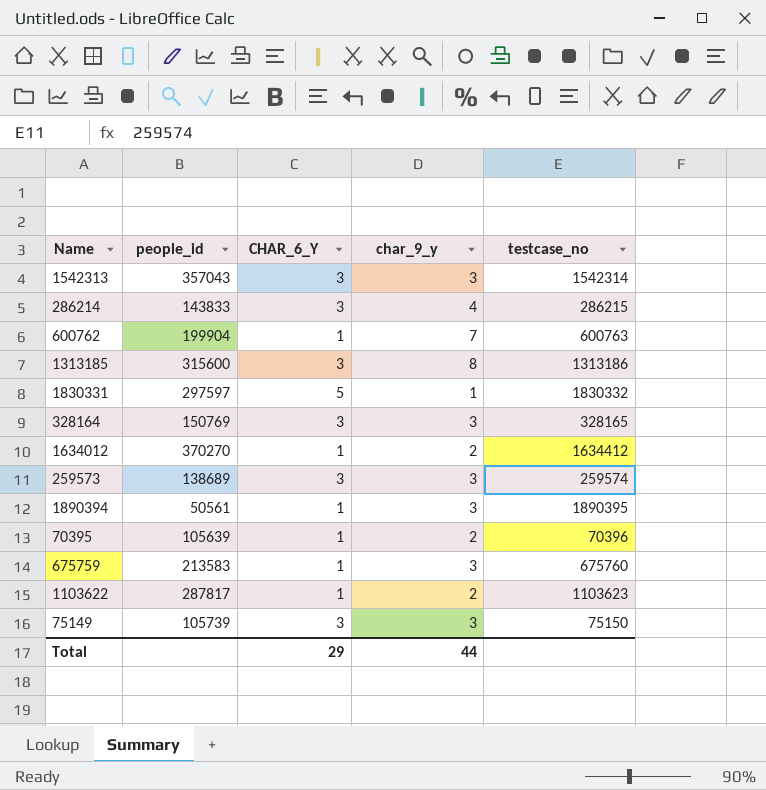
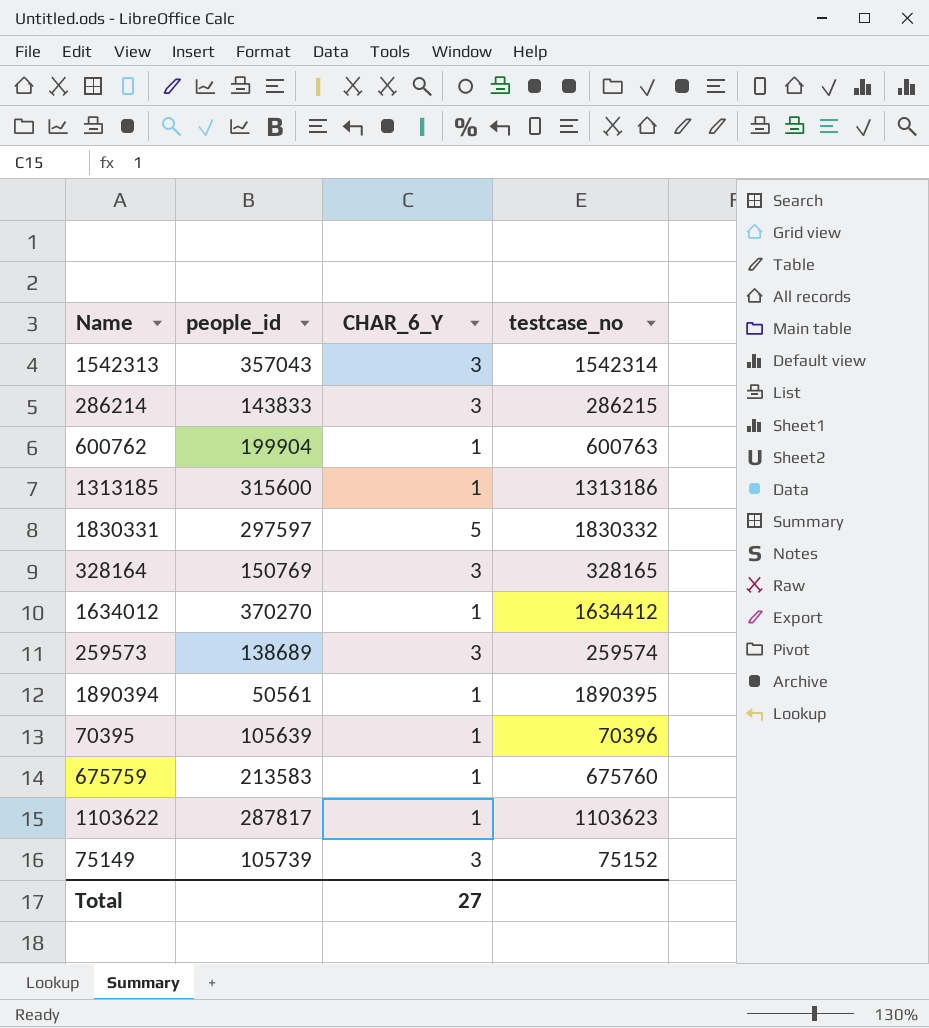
column char_9_y | position: 4 -> none
1313185 | CHAR_6_Y: 3 -> 1
75149 | testcase_no: 75150 -> 75152
Total | CHAR_6_Y: 29 -> 27

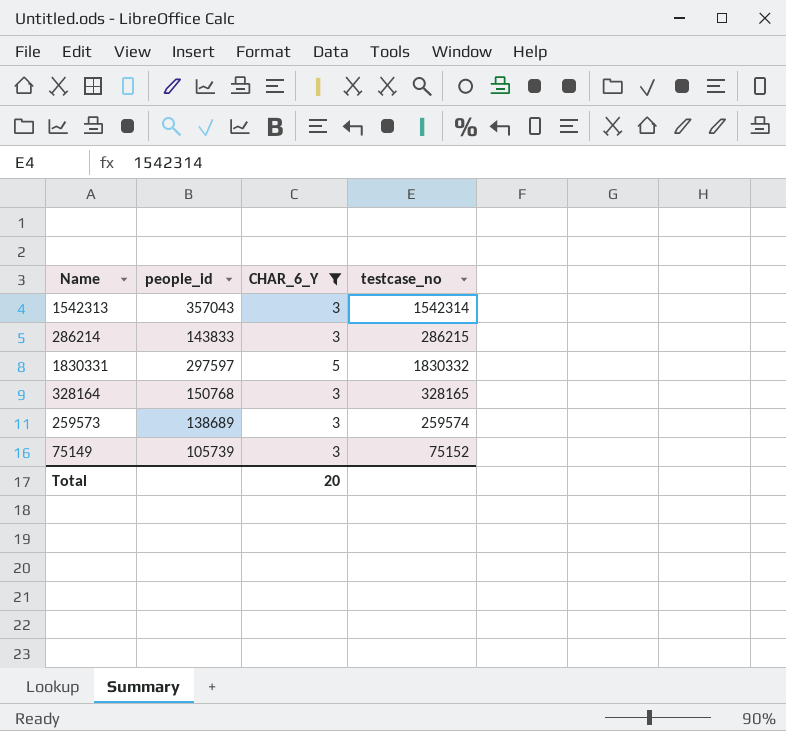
filter: none -> CHAR_6_Y != 1
328164 | people_id: 150769 -> 150768
Total | CHAR_6_Y: 27 -> 20

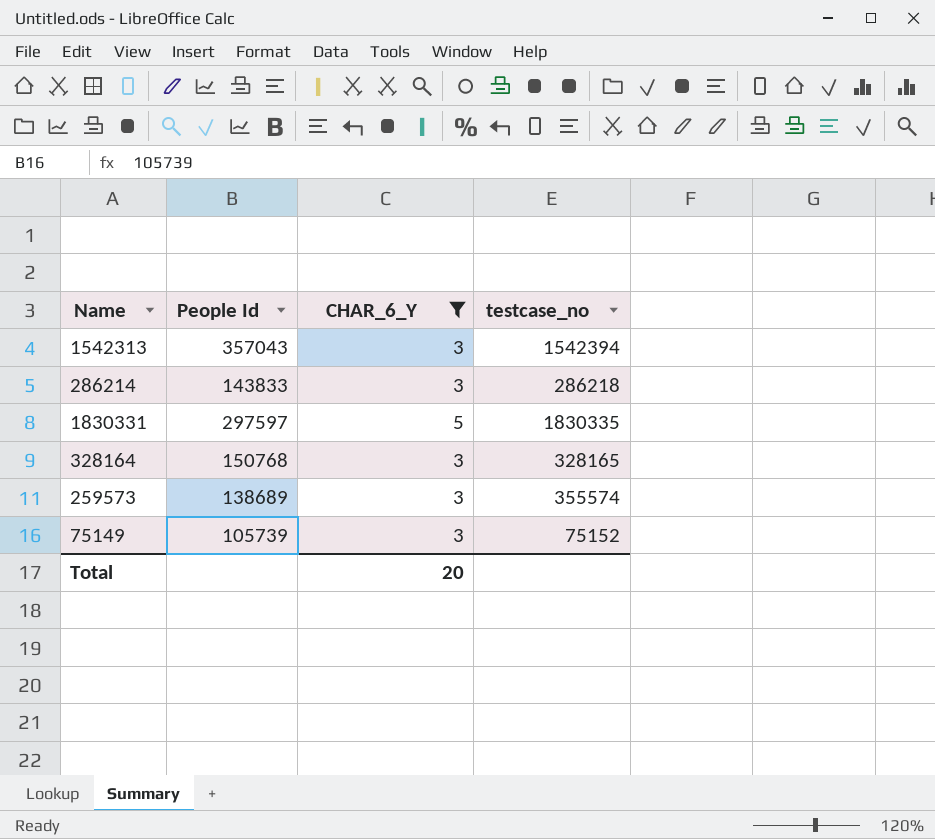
column name: people_id -> People Id
1542313 | testcase_no: 1542314 -> 1542394
286214 | testcase_no: 286215 -> 286218
1830331 | testcase_no: 1830332 -> 1830335
259573 | testcase_no: 259574 -> 355574

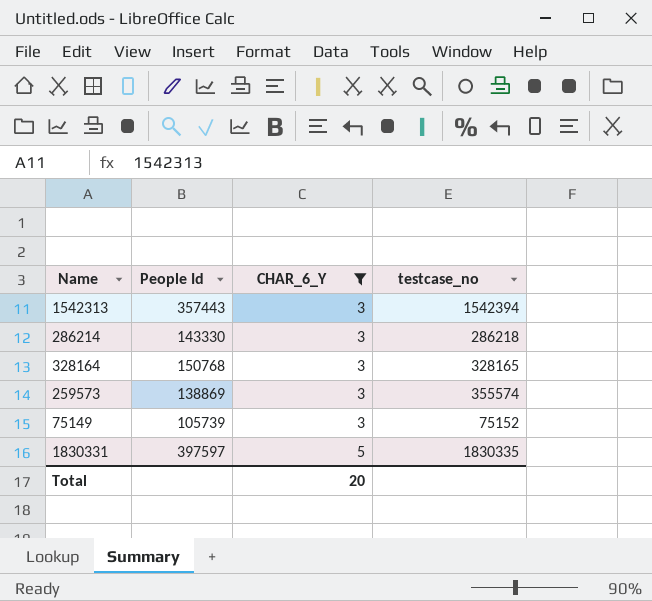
row order: none -> CHAR_6_Y ascending
1542313 | People Id: 357043 -> 357443
286214 | People Id: 143833 -> 143330
259573 | People Id: 138689 -> 138869
1830331 | People Id: 297597 -> 397597

